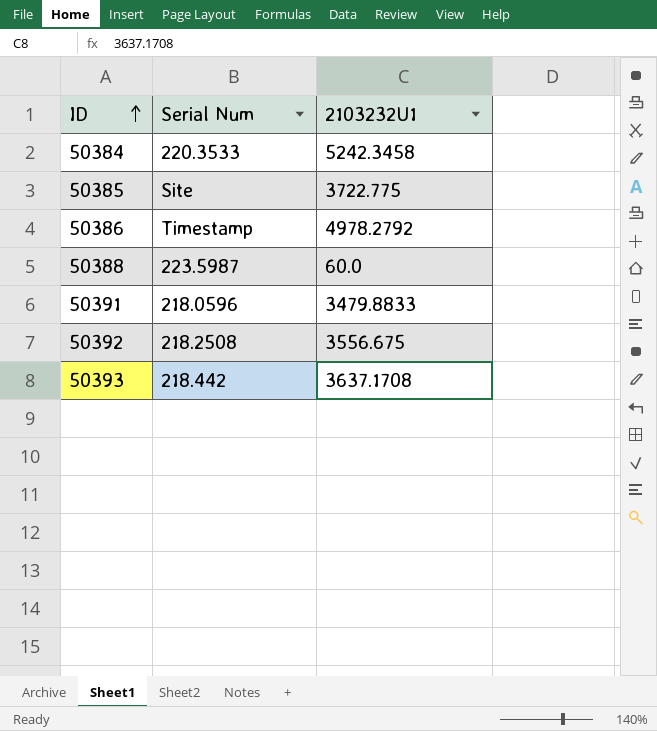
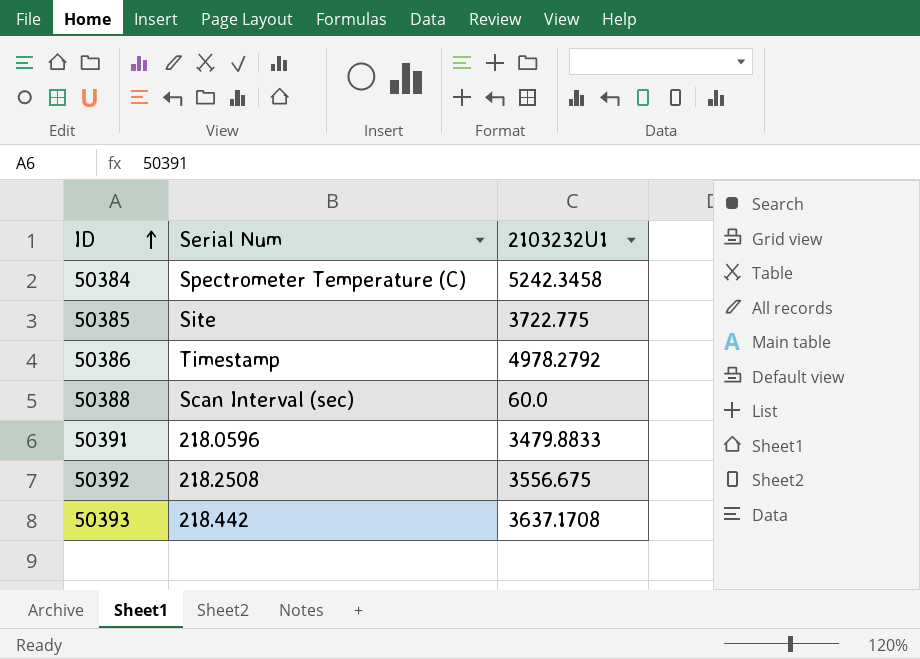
50384 | Serial Num: 220.3533 -> Spectrometer Temperature (C)
50388 | Serial Num: 223.5987 -> Scan Interval (sec)

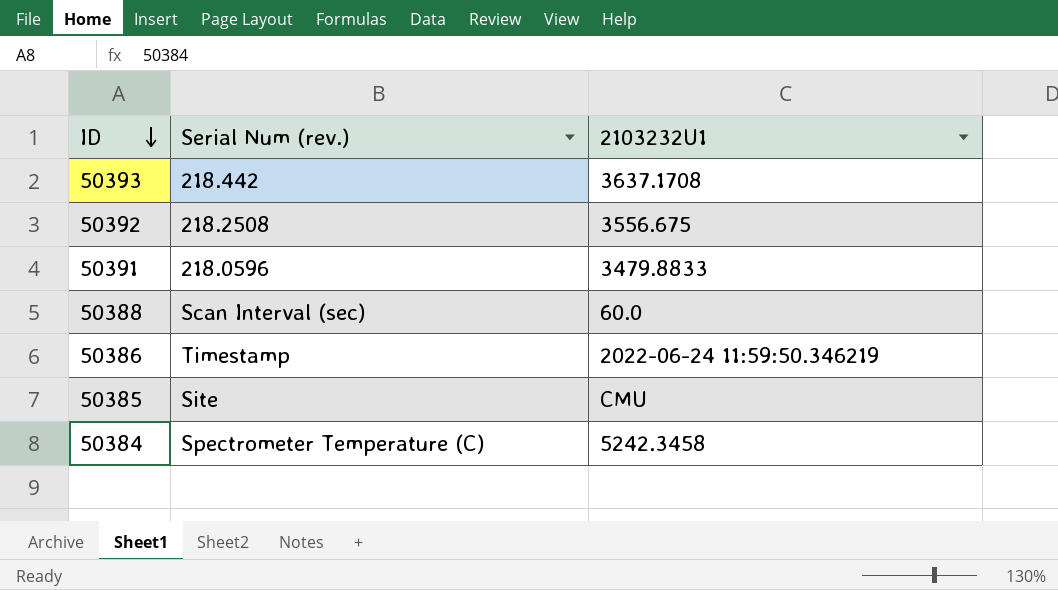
row order: ID ascending -> ID descending
column name: Serial Num -> Serial Num (rev.)
50386 | 2103232U1: 4978.2792 -> 2022-06-24 11:59:50.346219
50385 | 2103232U1: 3722.775 -> CMU

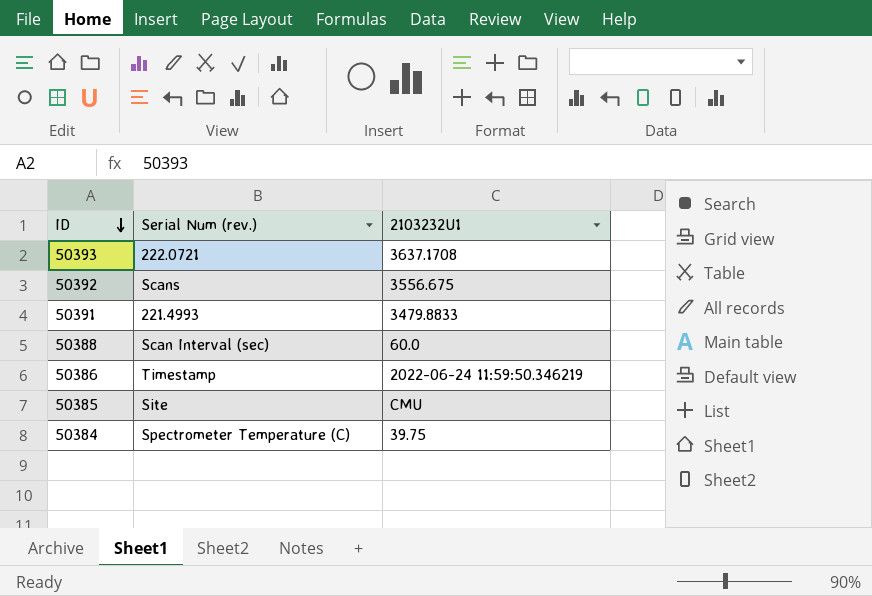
50393 | Serial Num (rev.): 218.442 -> 222.0721
50392 | Serial Num (rev.): 218.2508 -> Scans
50391 | Serial Num (rev.): 218.0596 -> 221.4993
50384 | 2103232U1: 5242.3458 -> 39.75

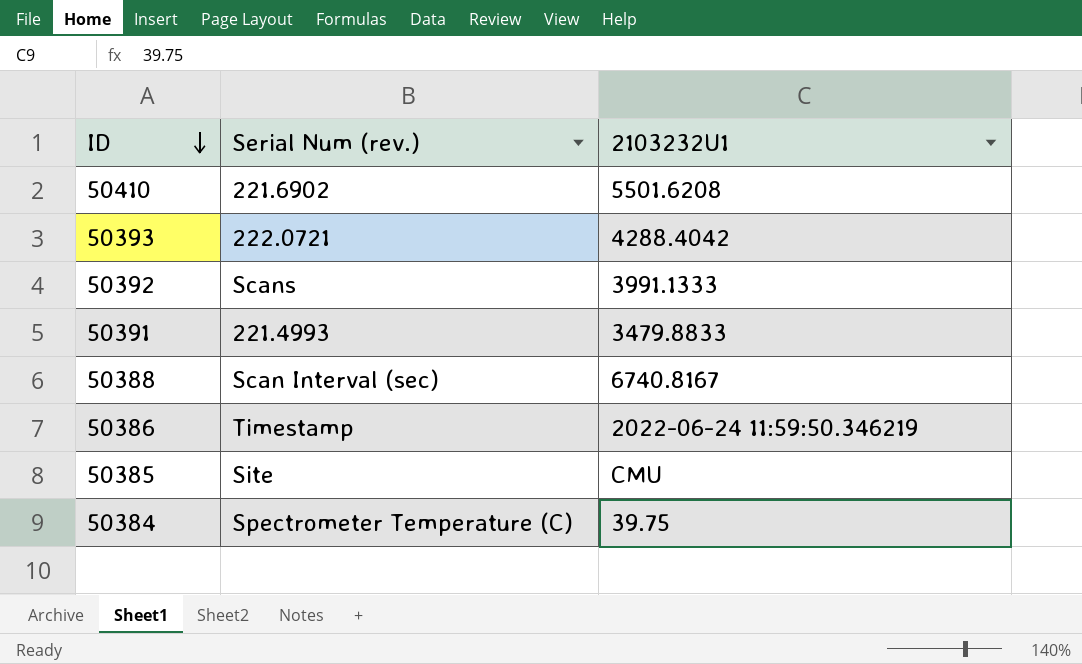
row 50410: none -> 221.6902 | 5501.6208
50393 | 2103232U1: 3637.1708 -> 4288.4042
50392 | 2103232U1: 3556.675 -> 3991.1333
50388 | 2103232U1: 60.0 -> 6740.8167

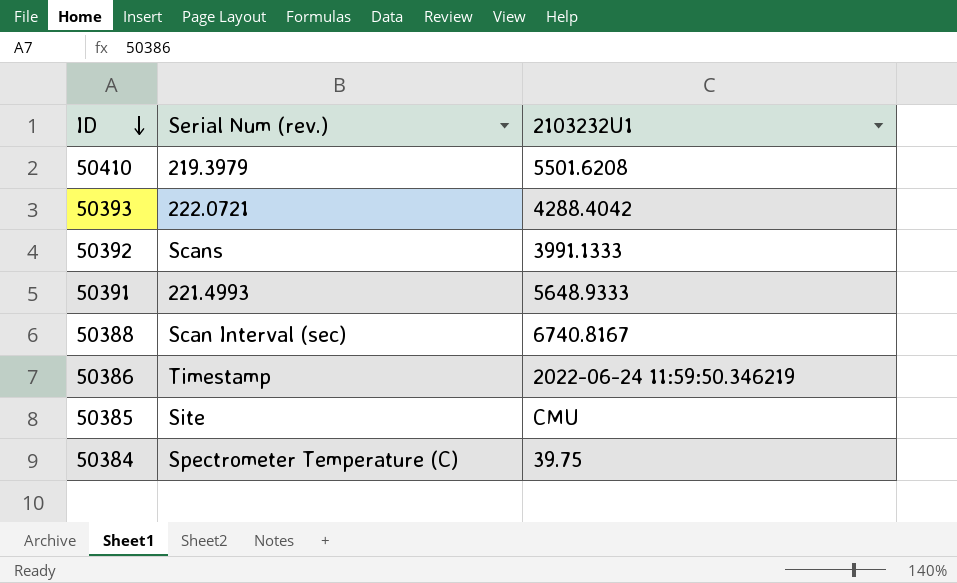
50410 | Serial Num (rev.): 221.6902 -> 219.3979
50391 | 2103232U1: 3479.8833 -> 5648.9333

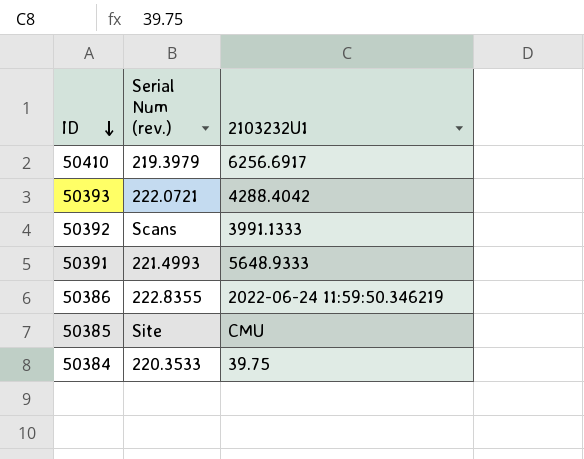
row 50388: Scan Interval (sec) | 6740.8167 -> none
50410 | 2103232U1: 5501.6208 -> 6256.6917
50386 | Serial Num (rev.): Timestamp -> 222.8355
50384 | Serial Num (rev.): Spectrometer Temperature (C) -> 220.3533

